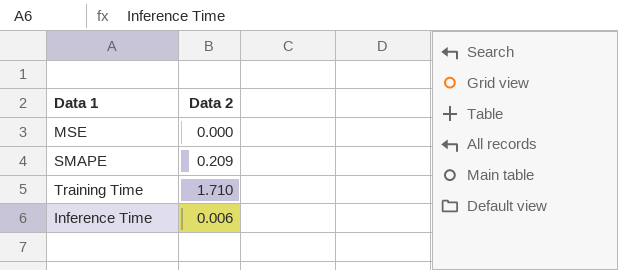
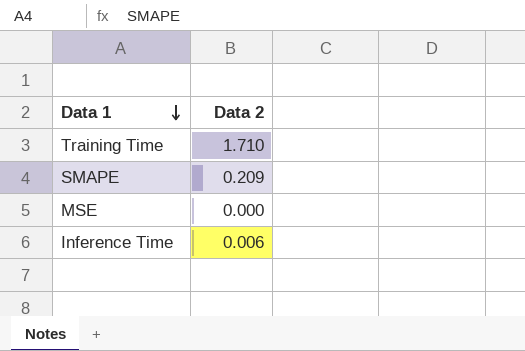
row order: none -> Data 1 descending

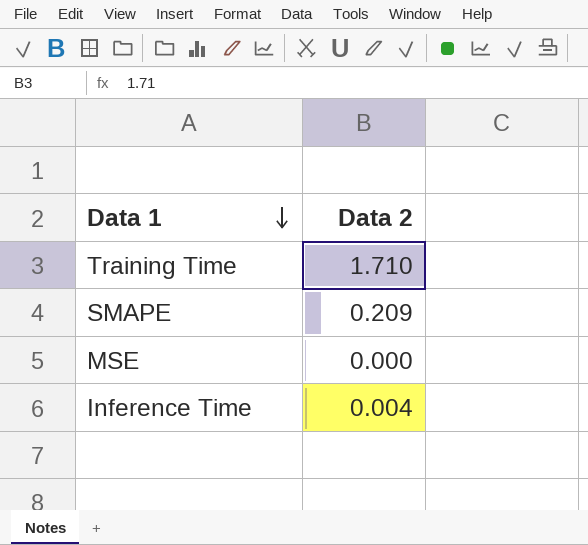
Inference Time | Data 2: 0.006 -> 0.004

